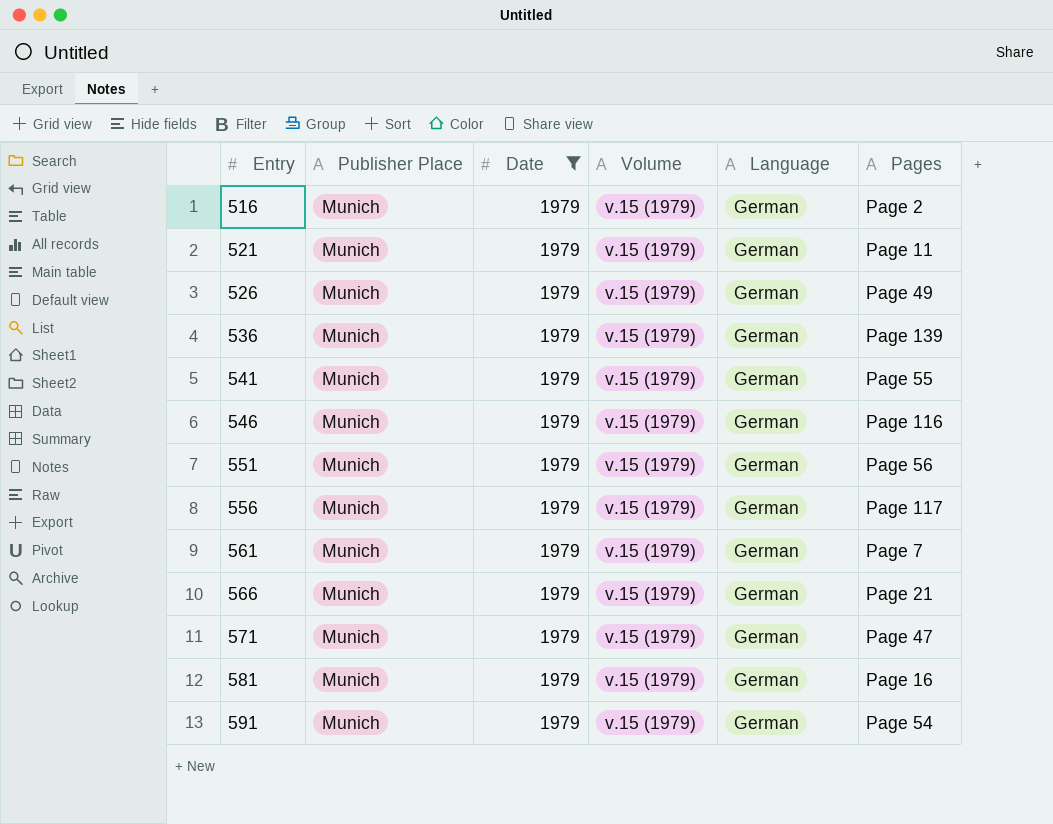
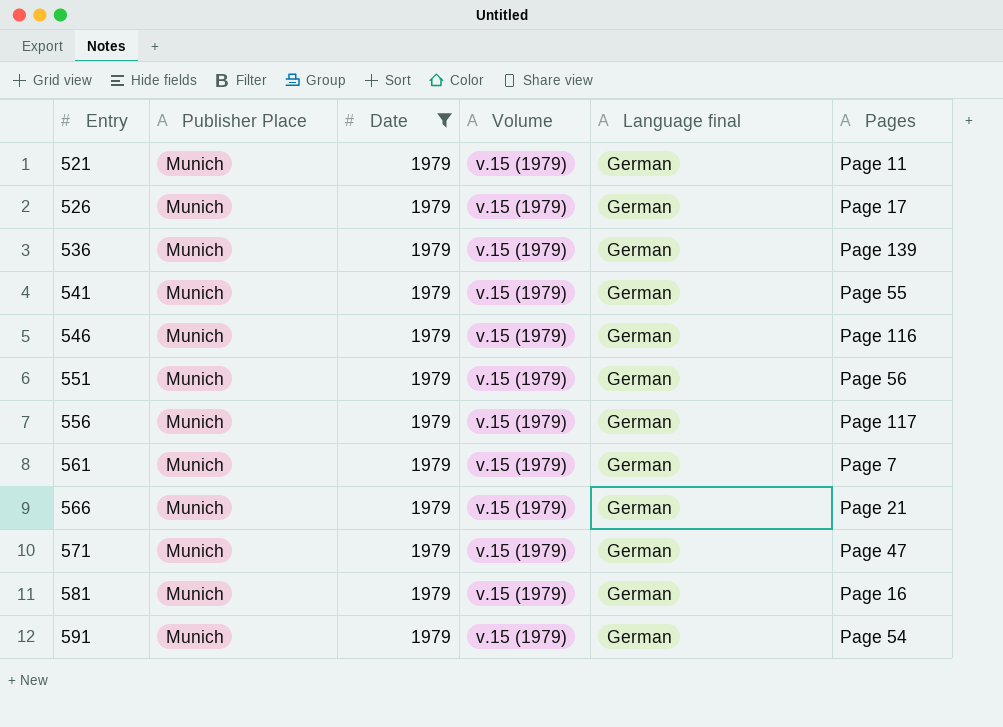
column name: Language -> Language final
row 516: Munich | 1979 | v.15 (1979) | German | Page 2 -> none
526 | Pages: Page 49 -> Page 17

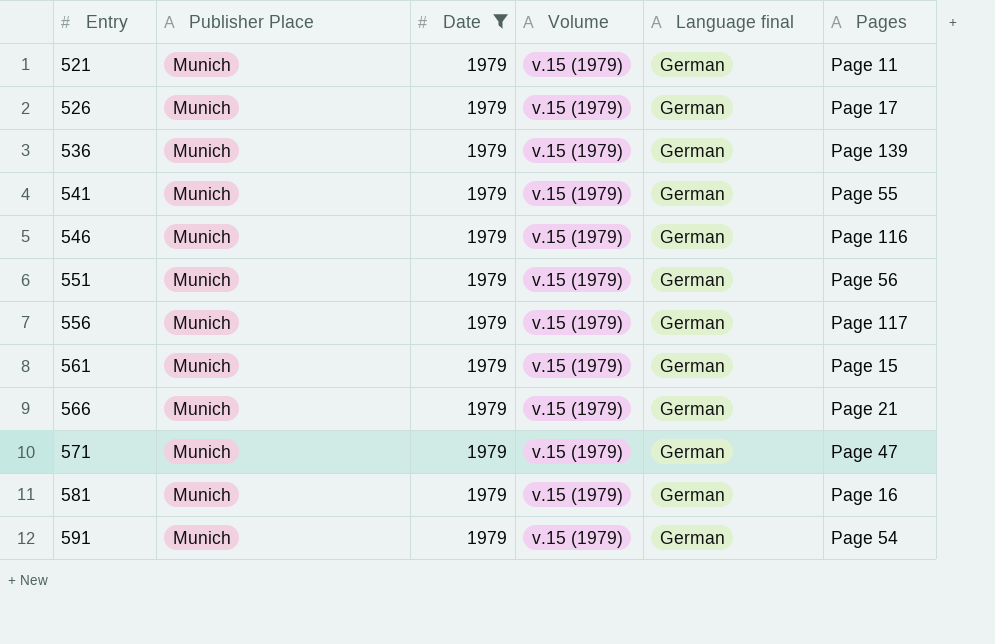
561 | Pages: Page 7 -> Page 15

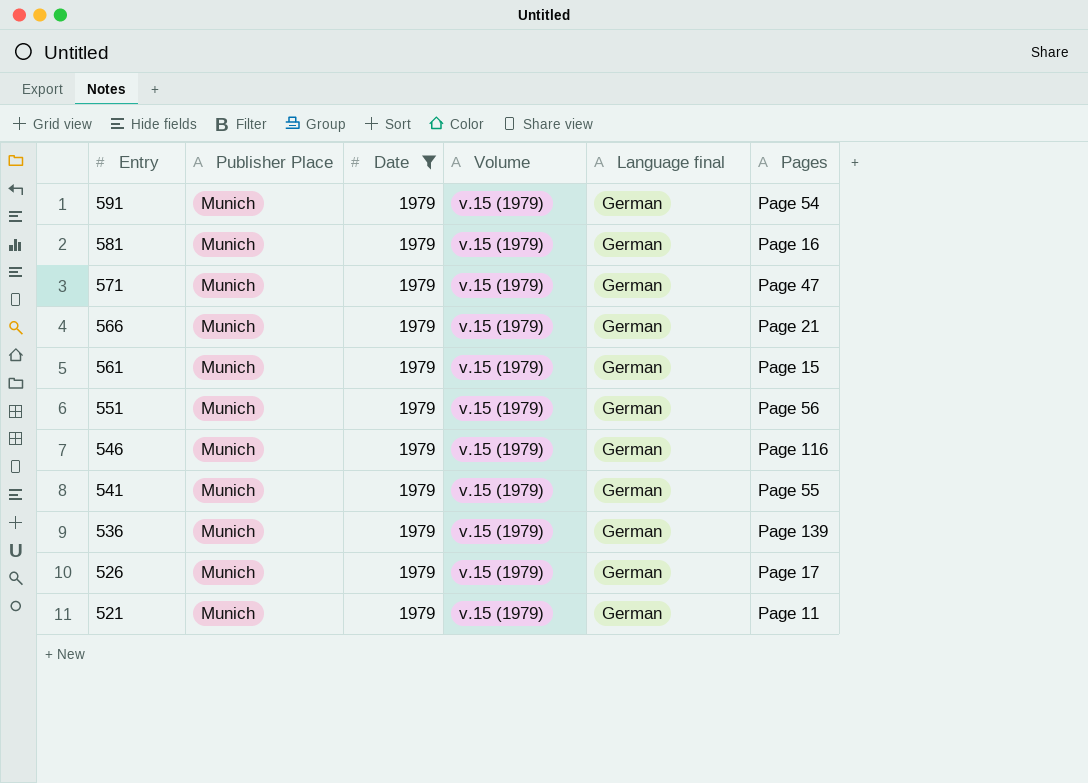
row order: Entry ascending -> Entry descending
row 556: Munich | 1979 | v.15 (1979) | German | Page 117 -> none

